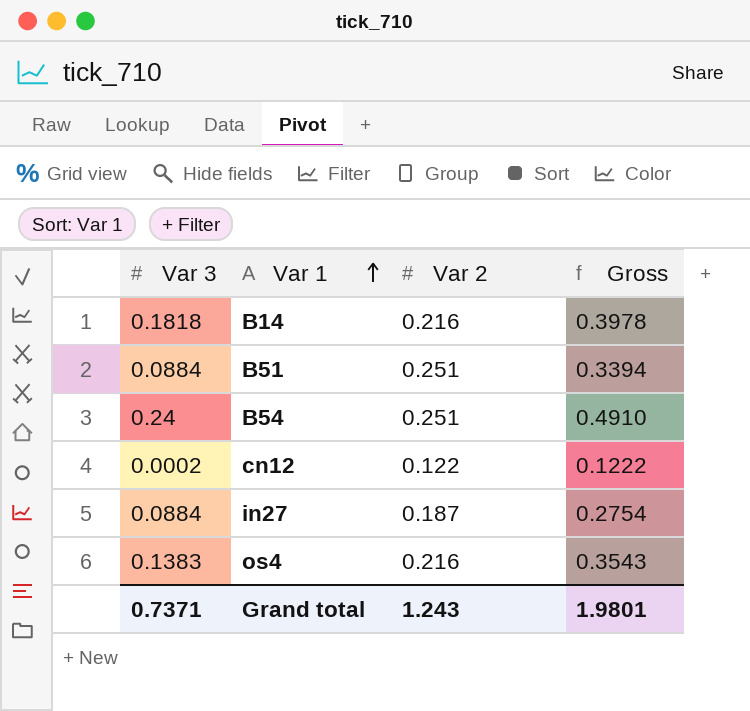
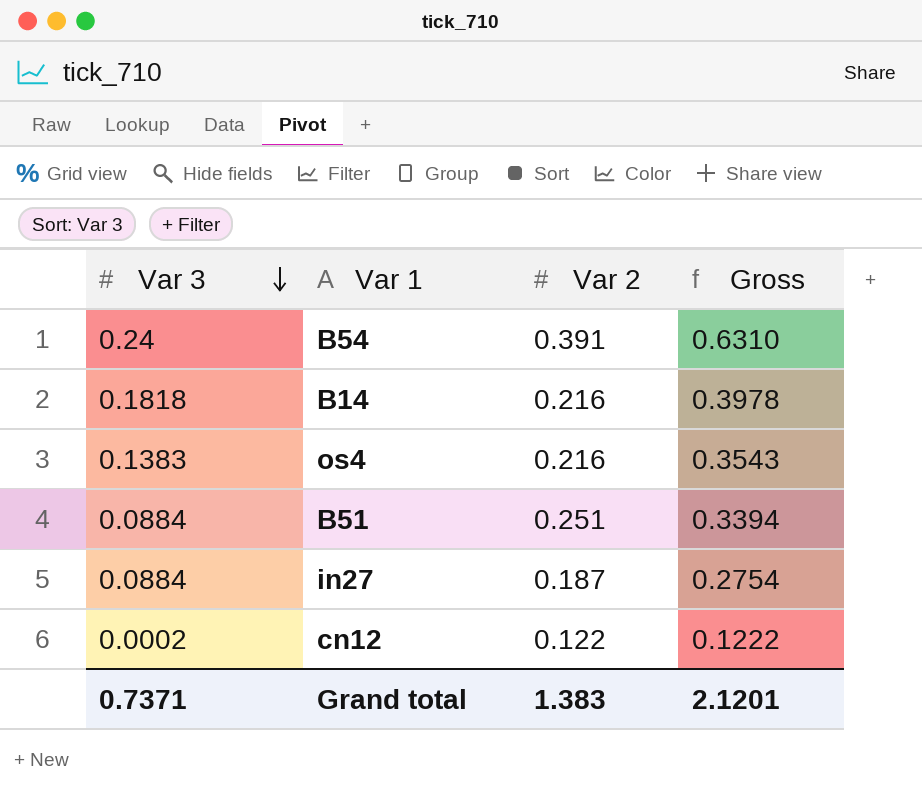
row order: Var 1 ascending -> Var 3 descending
B54 | Var 2: 0.251 -> 0.391
B54 | Gross: 0.4910 -> 0.6310
Grand total | Var 2: 1.243 -> 1.383
Grand total | Gross: 1.9801 -> 2.1201

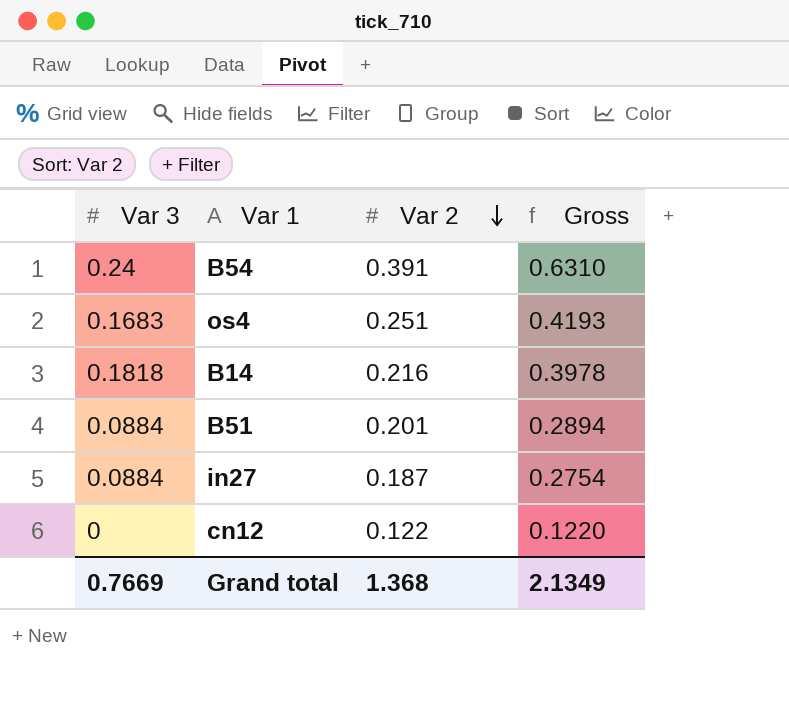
row order: Var 3 descending -> Var 2 descending
os4 | Var 3: 0.1383 -> 0.1683
os4 | Var 2: 0.216 -> 0.251
os4 | Gross: 0.3543 -> 0.4193
B51 | Var 2: 0.251 -> 0.201
B51 | Gross: 0.3394 -> 0.2894
cn12 | Var 3: 0.0002 -> 0
cn12 | Gross: 0.1222 -> 0.1220
Grand total | Var 3: 0.7371 -> 0.7669
Grand total | Var 2: 1.383 -> 1.368
Grand total | Gross: 2.1201 -> 2.1349

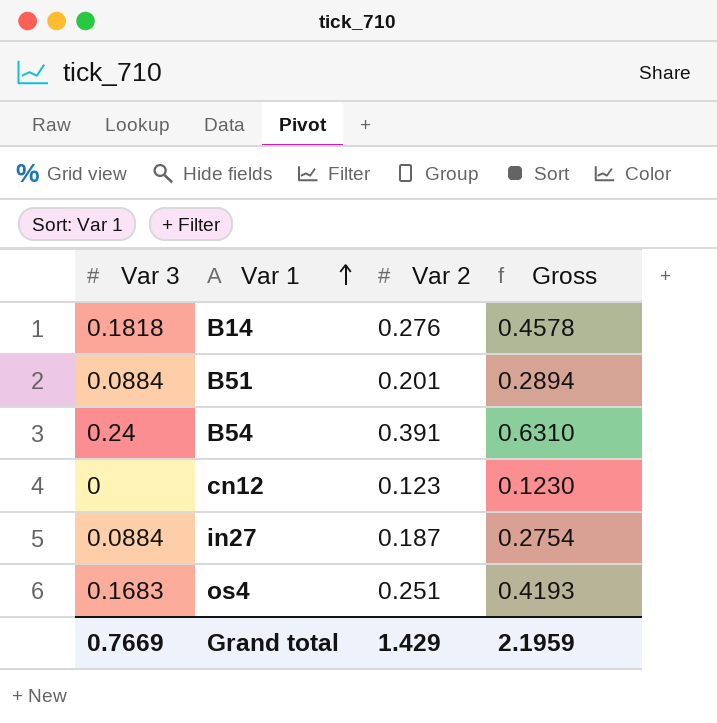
row order: Var 2 descending -> Var 1 ascending
B14 | Var 2: 0.216 -> 0.276
B14 | Gross: 0.3978 -> 0.4578
cn12 | Var 2: 0.122 -> 0.123
cn12 | Gross: 0.1220 -> 0.1230
Grand total | Var 2: 1.368 -> 1.429
Grand total | Gross: 2.1349 -> 2.1959

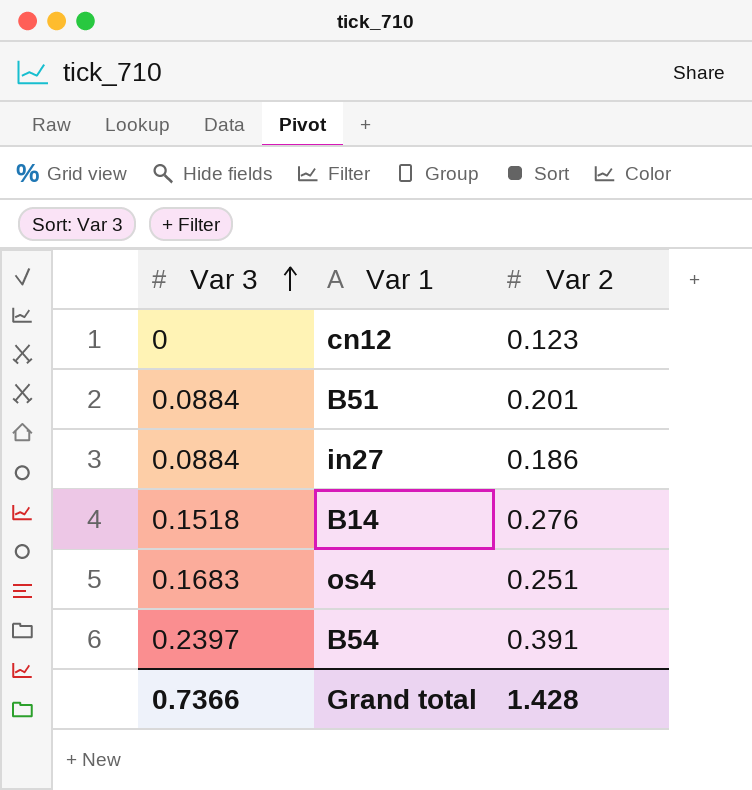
row order: Var 1 ascending -> Var 3 ascending
column Gross | formula: [Var 3] + [Var 2] -> none
in27 | Var 2: 0.187 -> 0.186
B14 | Var 3: 0.1818 -> 0.1518
B54 | Var 3: 0.24 -> 0.2397
Grand total | Var 3: 0.7669 -> 0.7366
Grand total | Var 2: 1.429 -> 1.428

